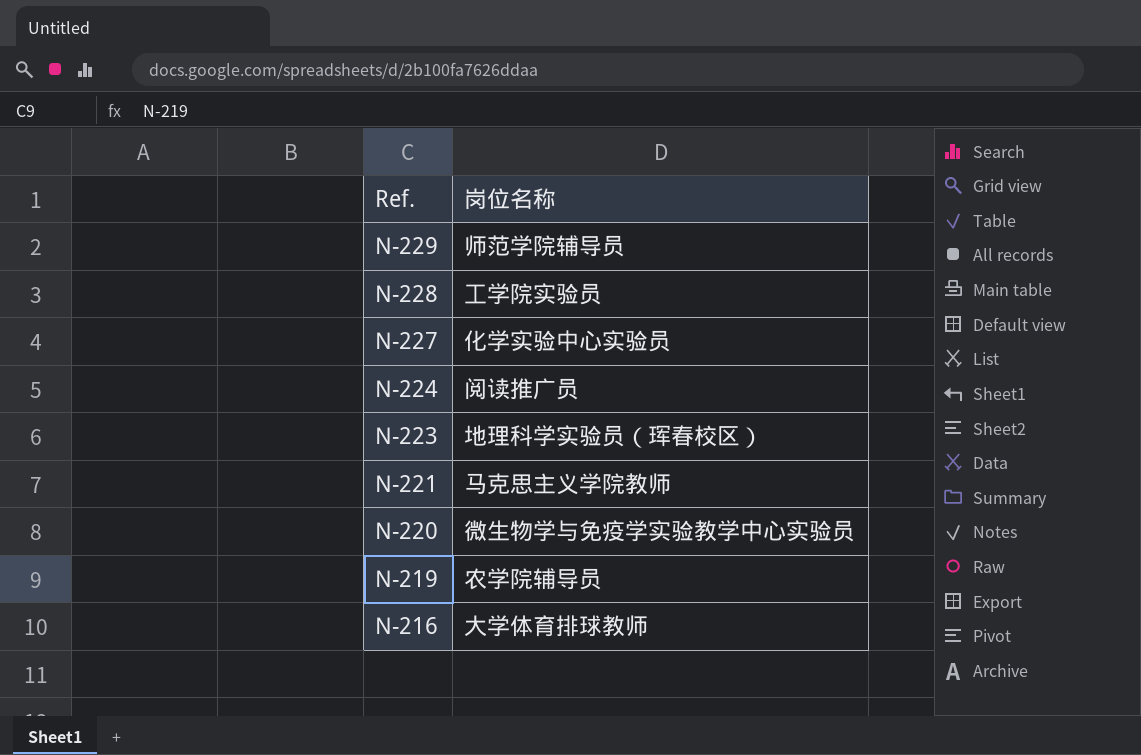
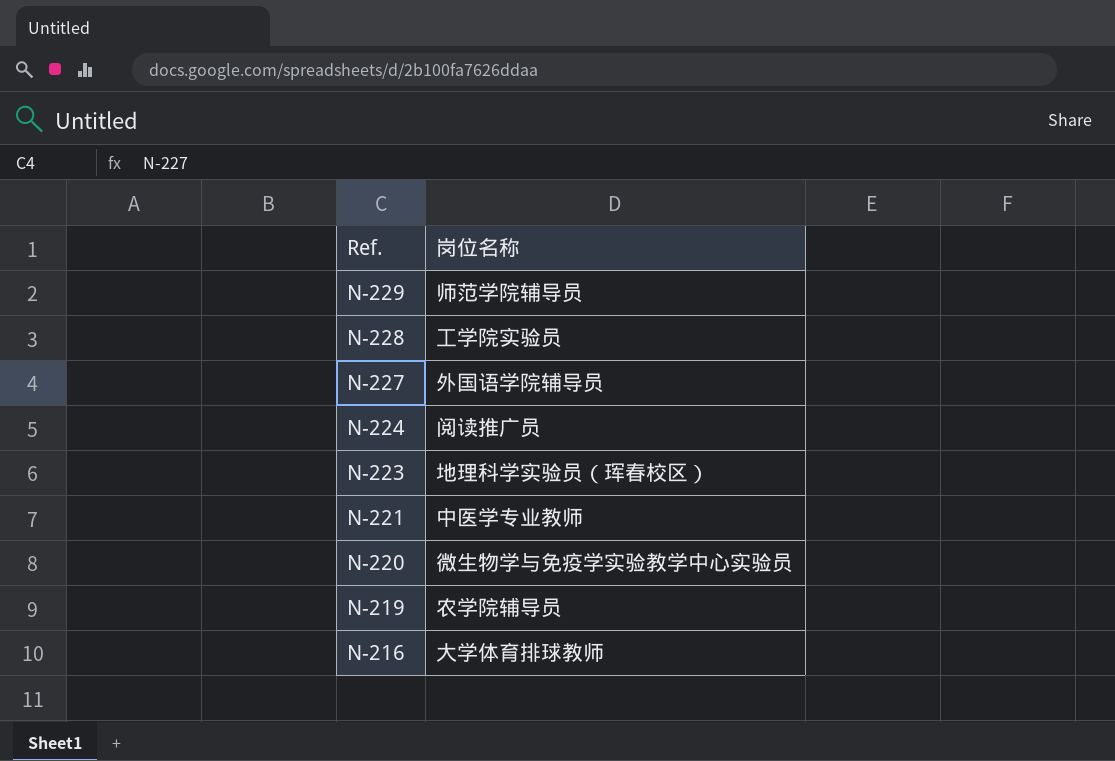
N-227 | 岗位名称: 化学实验中心实验员 -> 外国语学院辅导员
N-221 | 岗位名称: 马克思主义学院教师 -> 中医学专业教师

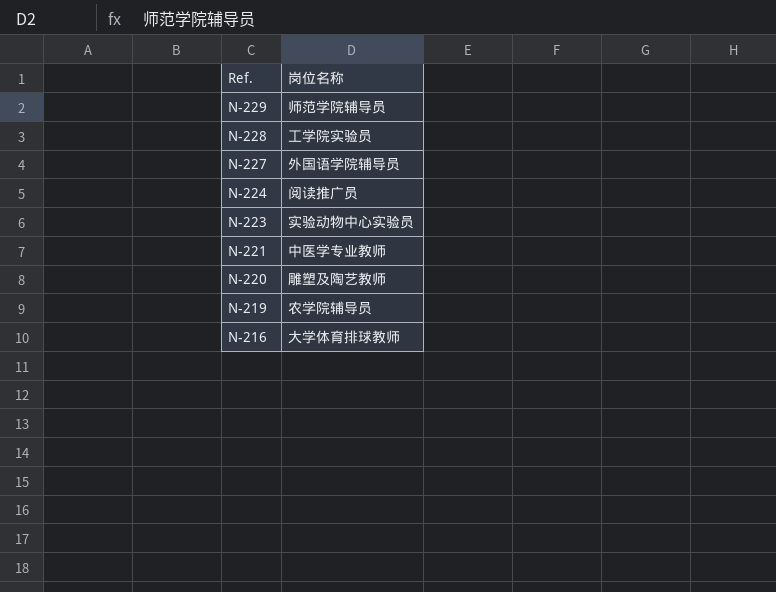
N-223 | 岗位名称: 地理科学实验员（珲春校区） -> 实验动物中心实验员
N-220 | 岗位名称: 微生物学与免疫学实验教学中心实验员 -> 雕塑及陶艺教师

